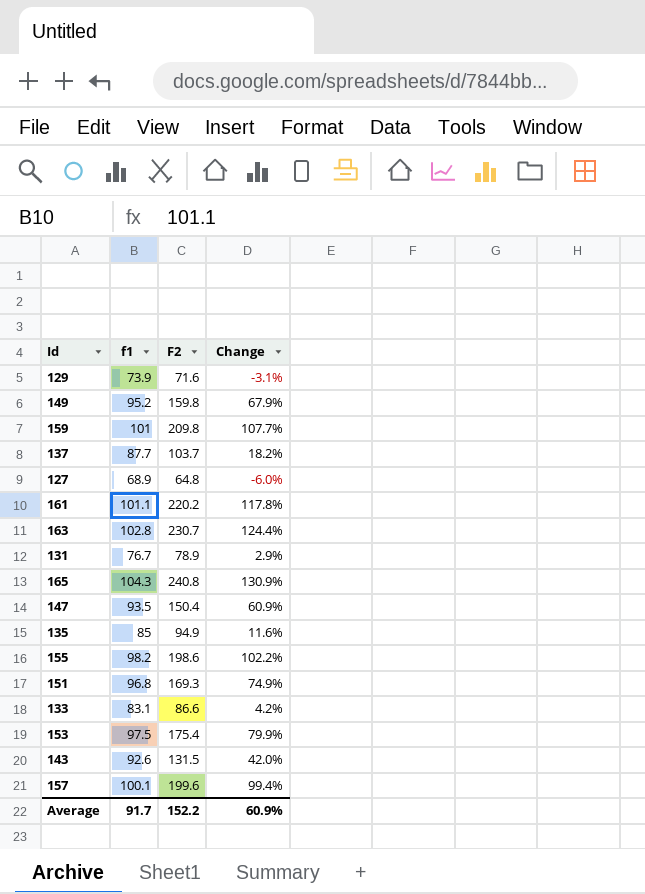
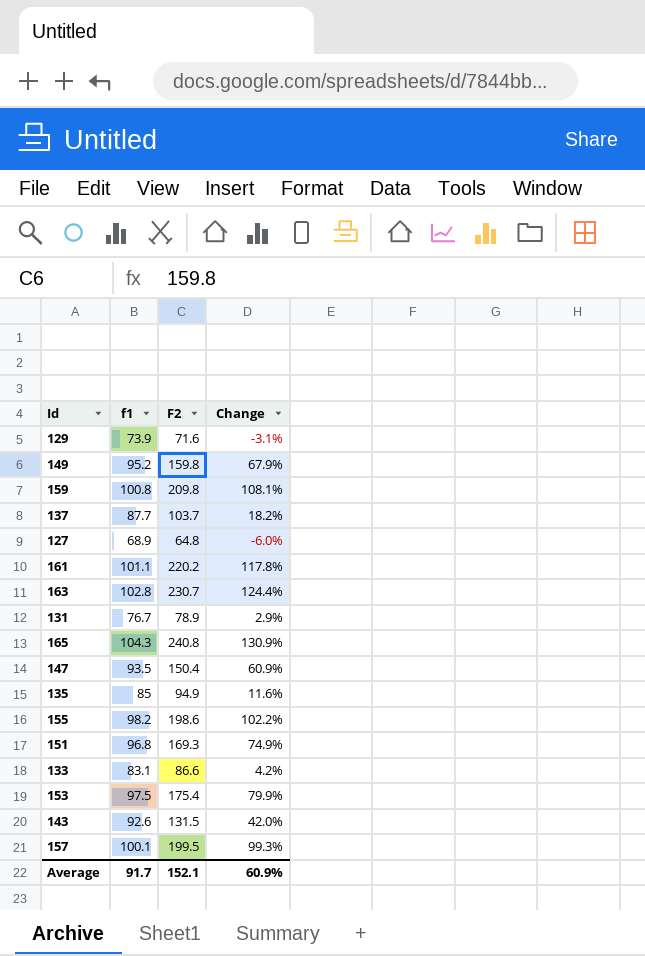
159 | f1: 101 -> 100.8
159 | Change: 107.7% -> 108.1%
157 | F2: 199.6 -> 199.5
157 | Change: 99.4% -> 99.3%
Average | F2: 152.2 -> 152.1

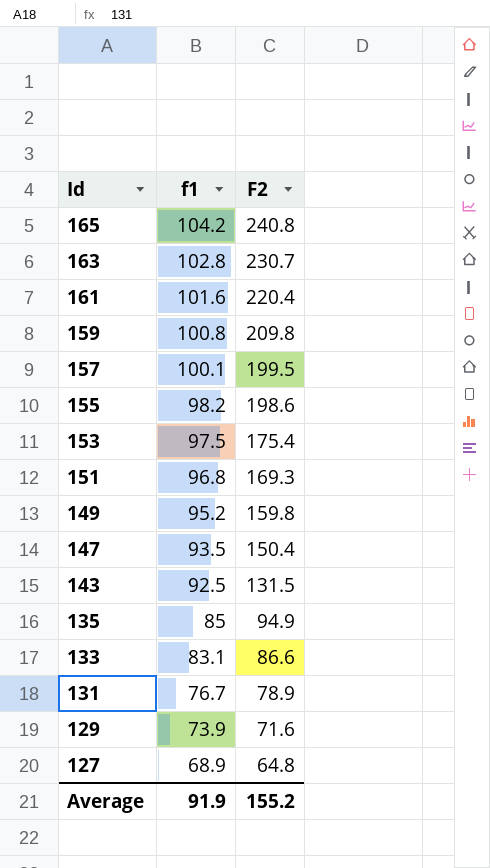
row order: none -> Id descending
column Change | formula: ([F2] - [f1]) / [f1] -> none
row 137: 87.7 | 103.7 | 18.2% -> none
165 | f1: 104.3 -> 104.2
161 | f1: 101.1 -> 101.6
161 | F2: 220.2 -> 220.4
143 | f1: 92.6 -> 92.5
Average | f1: 91.7 -> 91.9
Average | F2: 152.1 -> 155.2

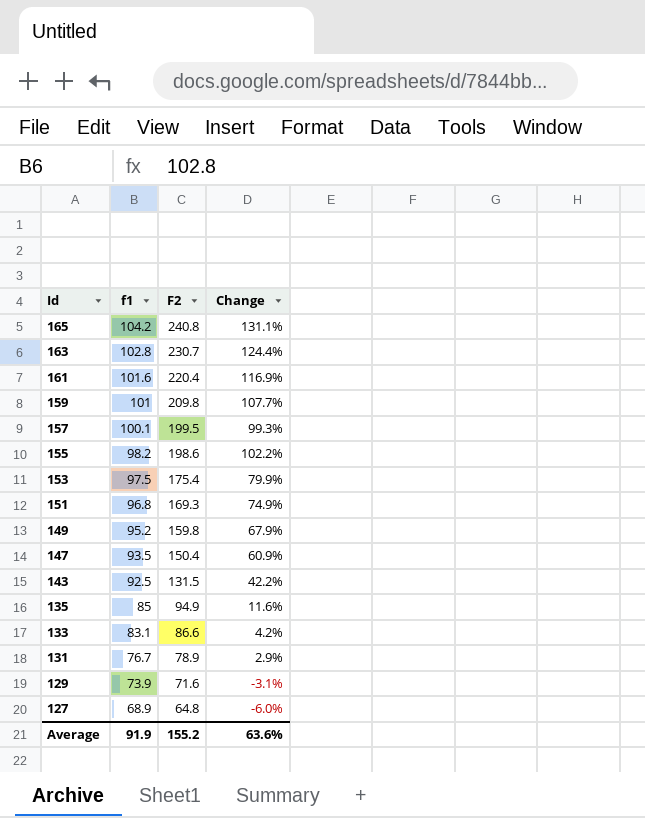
column Change | formula: none -> ([F2] - [f1]) / [f1]
159 | f1: 100.8 -> 101

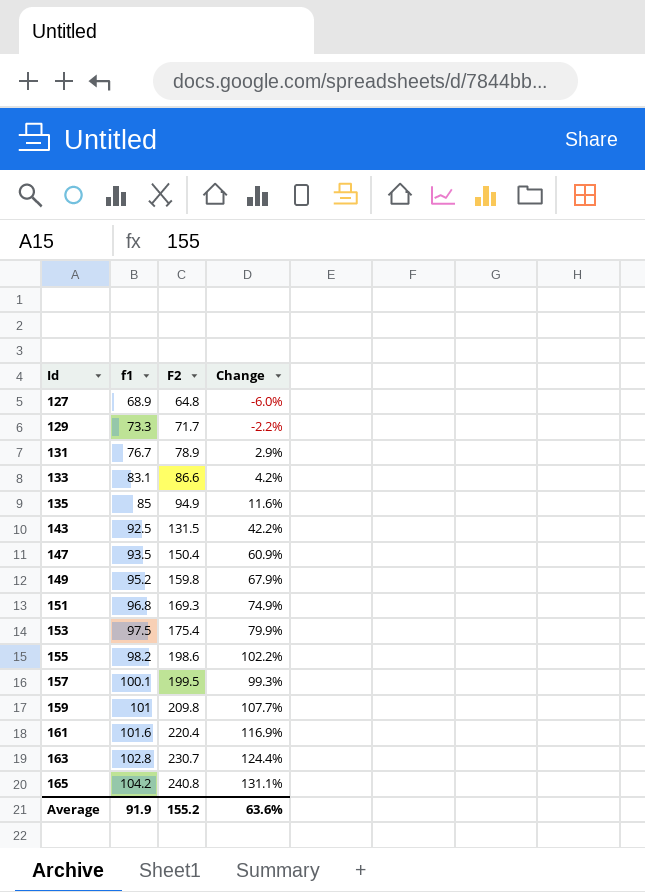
row order: Id descending -> Id ascending
129 | f1: 73.9 -> 73.3
129 | F2: 71.6 -> 71.7
129 | Change: -3.1% -> -2.2%

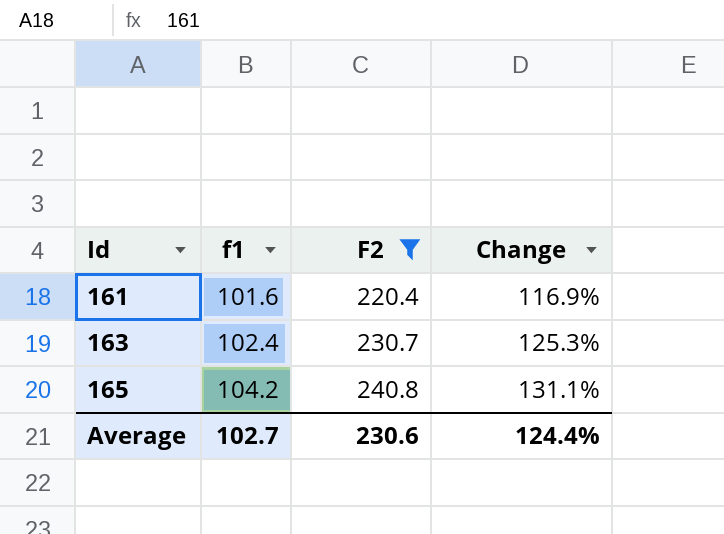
filter: none -> F2 >= 220.4
163 | f1: 102.8 -> 102.4
163 | Change: 124.4% -> 125.3%
Average | f1: 91.9 -> 102.7
Average | F2: 155.2 -> 230.6
Average | Change: 63.6% -> 124.4%

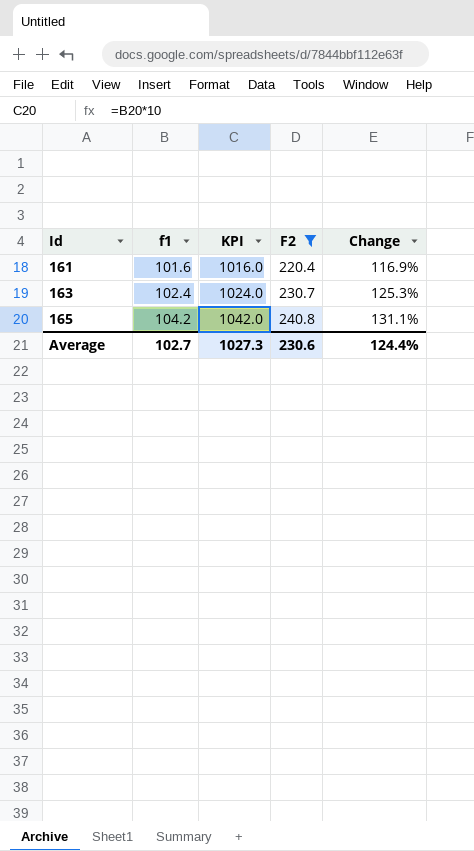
column KPI | formula: none -> [f1] * 10

